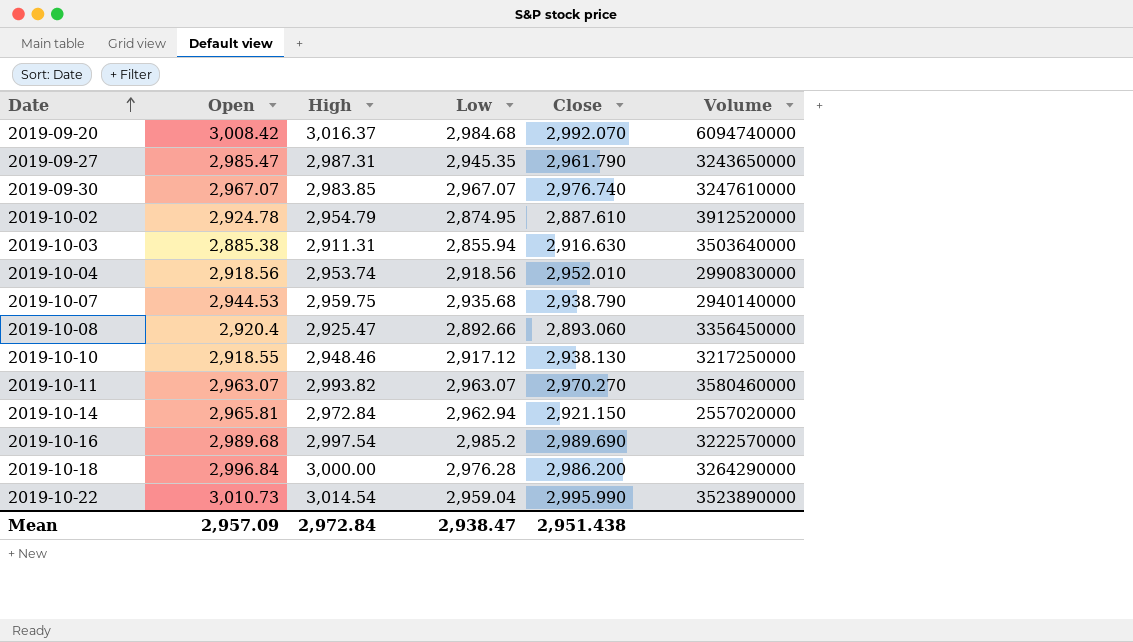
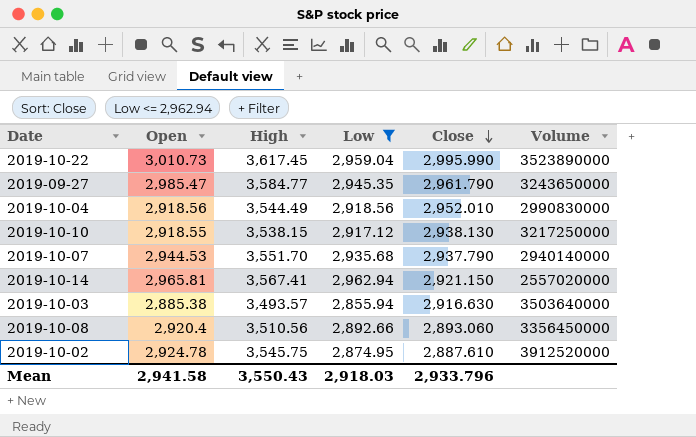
filter: none -> Low <= 2,962.94
row order: Date ascending -> Close descending
2019-10-22 | High: 3,014.54 -> 3,617.45
2019-09-27 | High: 2,987.31 -> 3,584.77
2019-10-04 | High: 2,953.74 -> 3,544.49
2019-10-10 | High: 2,948.46 -> 3,538.15
2019-10-07 | High: 2,959.75 -> 3,551.70
2019-10-07 | Close: 2,938.790 -> 2,937.790
2019-10-14 | High: 2,972.84 -> 3,567.41
2019-10-03 | High: 2,911.31 -> 3,493.57
2019-10-08 | High: 2,925.47 -> 3,510.56
2019-10-02 | High: 2,954.79 -> 3,545.75
Mean | Open: 2,957.09 -> 2,941.58
Mean | High: 2,972.84 -> 3,550.43
Mean | Low: 2,938.47 -> 2,918.03
Mean | Close: 2,951.438 -> 2,933.796

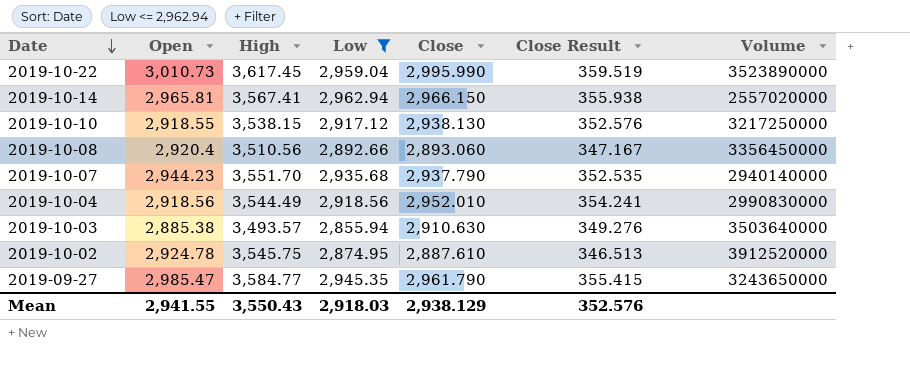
row order: Close descending -> Date descending
column Close Result | formula: none -> [Close] * 0.12
2019-10-14 | Close: 2,921.150 -> 2,966.150
2019-10-07 | Open: 2,944.53 -> 2,944.23
2019-10-03 | Close: 2,916.630 -> 2,910.630
Mean | Open: 2,941.58 -> 2,941.55
Mean | Close: 2,933.796 -> 2,938.129

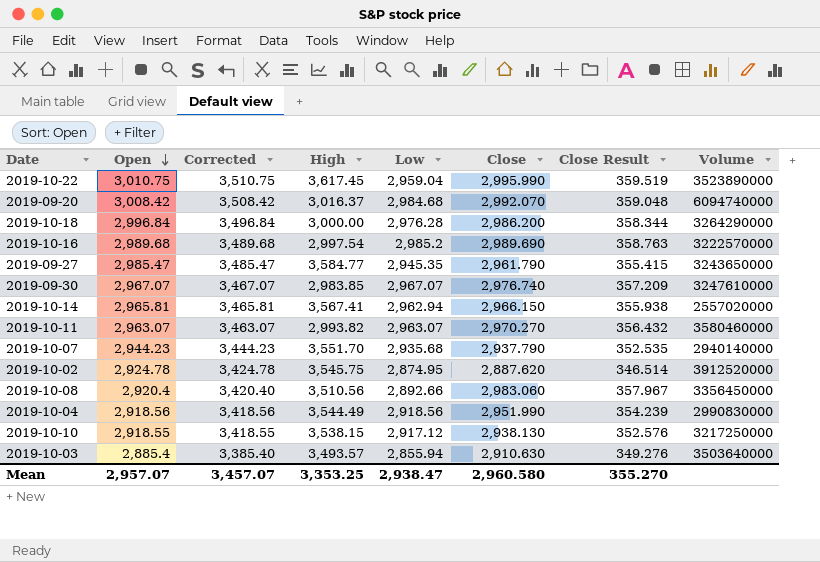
filter: Low <= 2,962.94 -> none
row order: Date descending -> Open descending
column Corrected | formula: none -> [Open] + 500
2019-10-22 | Open: 3,010.73 -> 3,010.75
2019-10-02 | Close: 2,887.610 -> 2,887.620
2019-10-02 | Close Result: 346.513 -> 346.514
2019-10-08 | Close: 2,893.060 -> 2,983.060
2019-10-08 | Close Result: 347.167 -> 357.967
2019-10-04 | Close: 2,952.010 -> 2,951.990
2019-10-04 | Close Result: 354.241 -> 354.239
2019-10-03 | Open: 2,885.38 -> 2,885.4
Mean | Open: 2,941.55 -> 2,957.07
Mean | High: 3,550.43 -> 3,353.25
Mean | Low: 2,918.03 -> 2,938.47
Mean | Close: 2,938.129 -> 2,960.580
Mean | Close Result: 352.576 -> 355.270

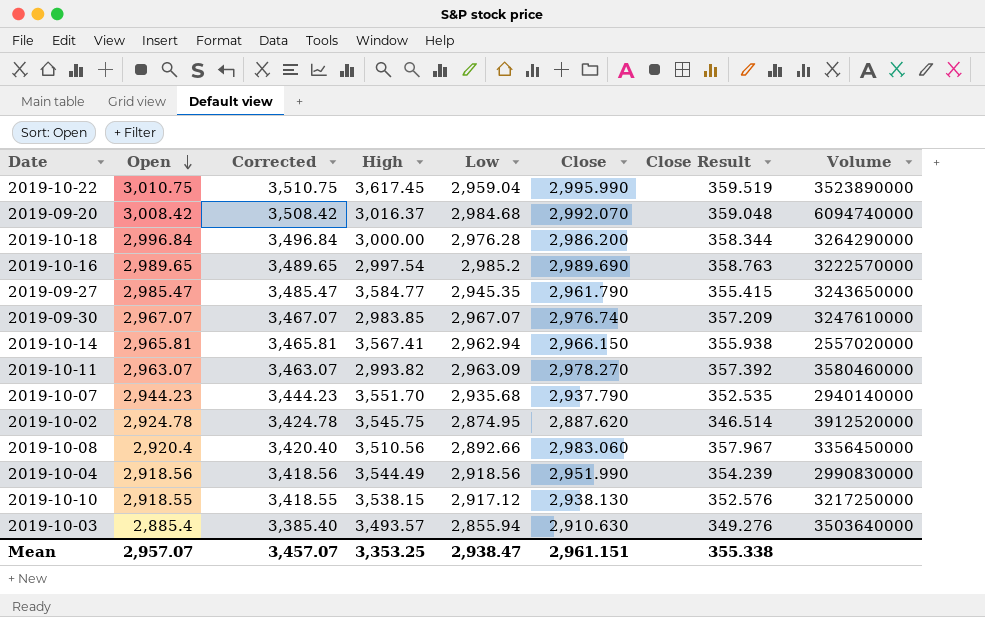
2019-10-16 | Open: 2,989.68 -> 2,989.65
2019-10-16 | Corrected: 3,489.68 -> 3,489.65
2019-10-11 | Low: 2,963.07 -> 2,963.09
2019-10-11 | Close: 2,970.270 -> 2,978.270
2019-10-11 | Close Result: 356.432 -> 357.392
Mean | Close: 2,960.580 -> 2,961.151
Mean | Close Result: 355.270 -> 355.338

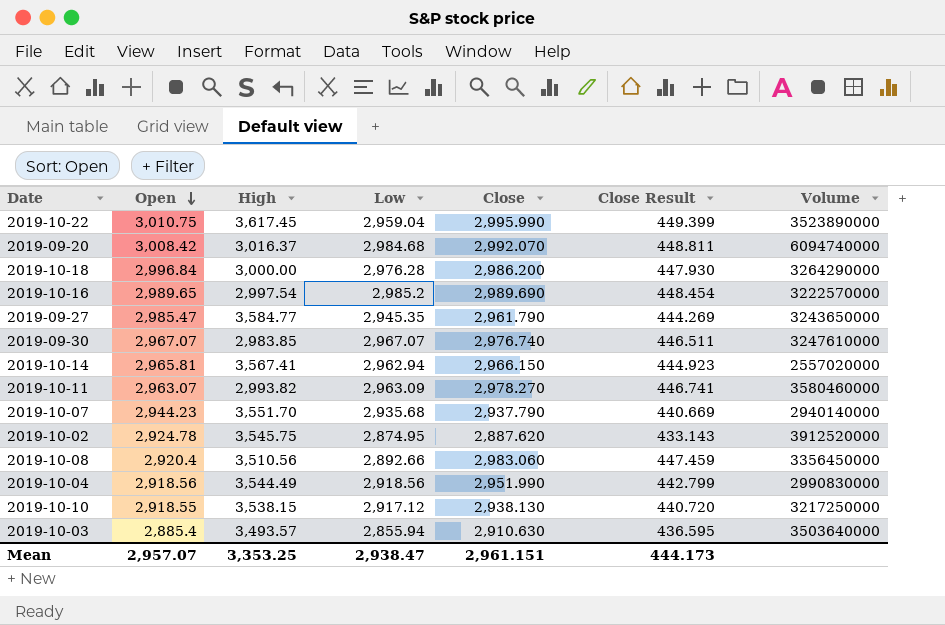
column Corrected | formula: [Open] + 500 -> none
column Close Result | formula: [Close] * 0.12 -> [Close] * 0.15
Mean | Close Result: 355.338 -> 444.173

